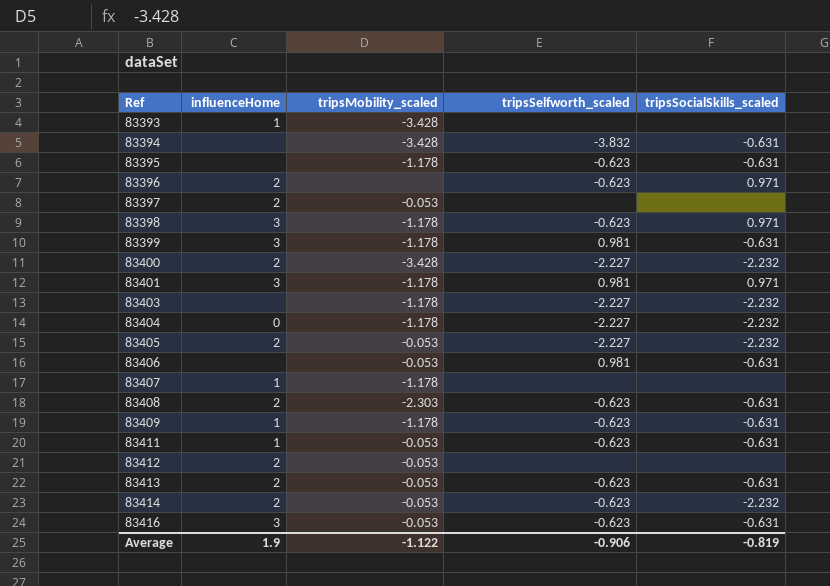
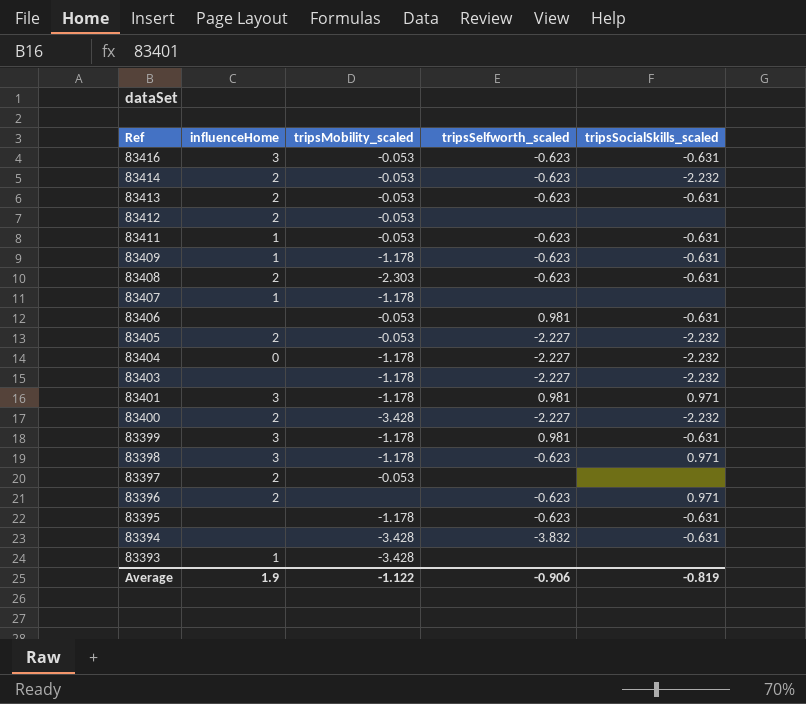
row order: Ref ascending -> Ref descending

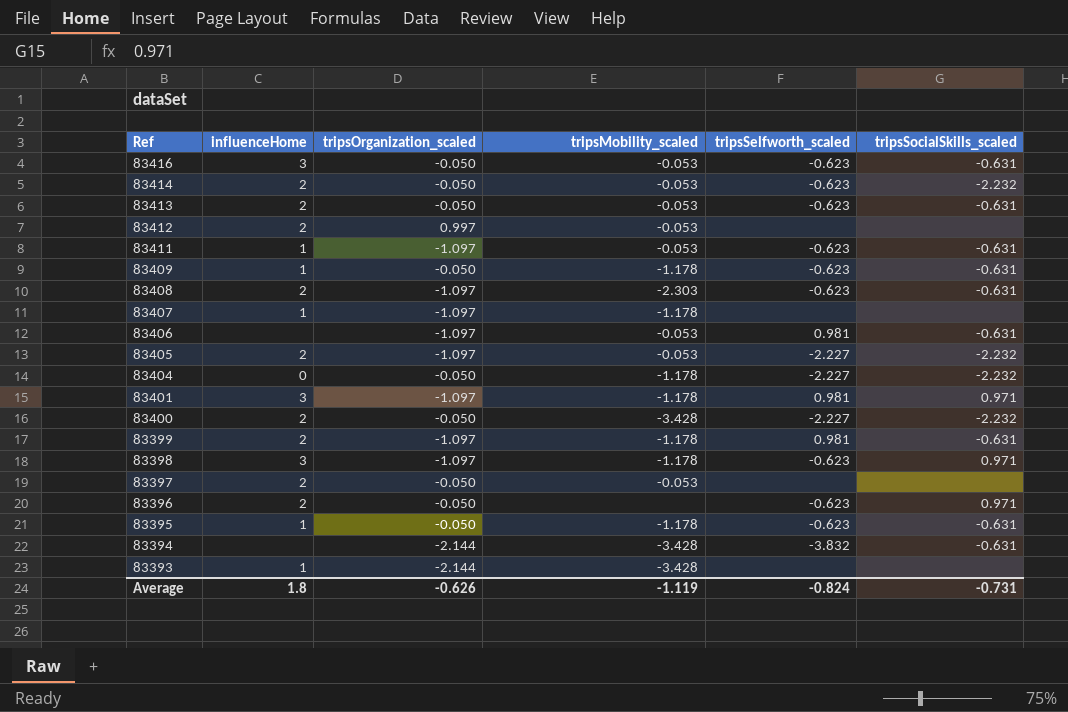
column tripsOrganization_scaled | position: none -> 3
row 83403: none | -1.178 | -2.227 | -2.232 -> none
83399 | influenceHome: 3 -> 2
83395 | influenceHome: none -> 1
Average | influenceHome: 1.9 -> 1.8
Average | tripsMobility_scaled: -1.122 -> -1.119
Average | tripsSelfworth_scaled: -0.906 -> -0.824
Average | tripsSocialSkills_scaled: -0.819 -> -0.731

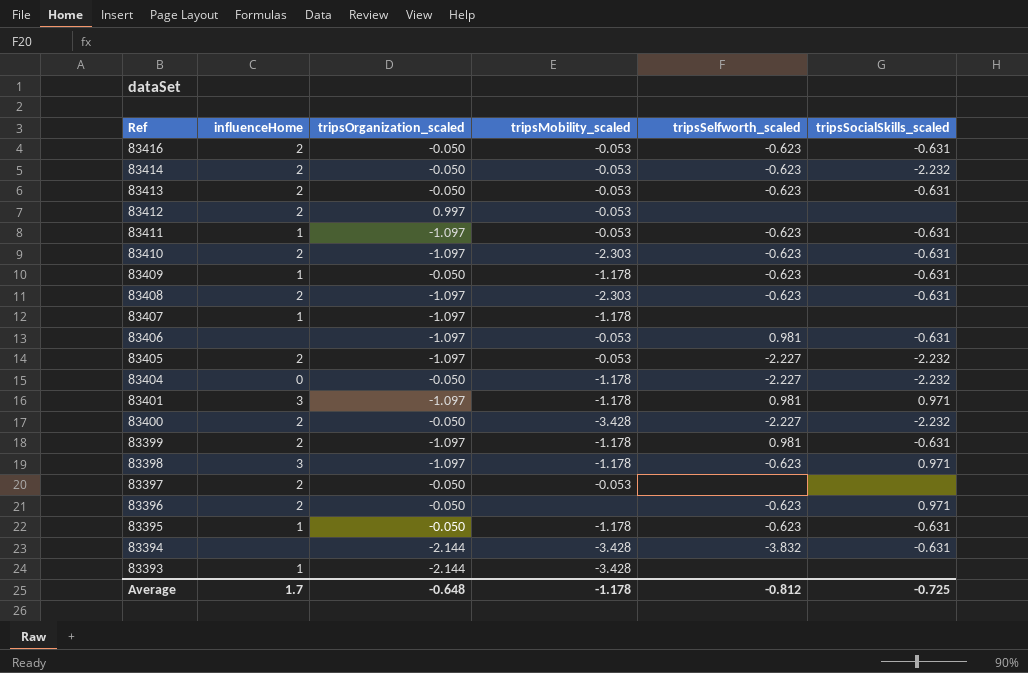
83416 | influenceHome: 3 -> 2
row 83410: none -> 2 | -1.097 | -2.303 | -0.623 | -0.631
Average | influenceHome: 1.8 -> 1.7
Average | tripsOrganization_scaled: -0.626 -> -0.648
Average | tripsMobility_scaled: -1.119 -> -1.178
Average | tripsSelfworth_scaled: -0.824 -> -0.812
Average | tripsSocialSkills_scaled: -0.731 -> -0.725

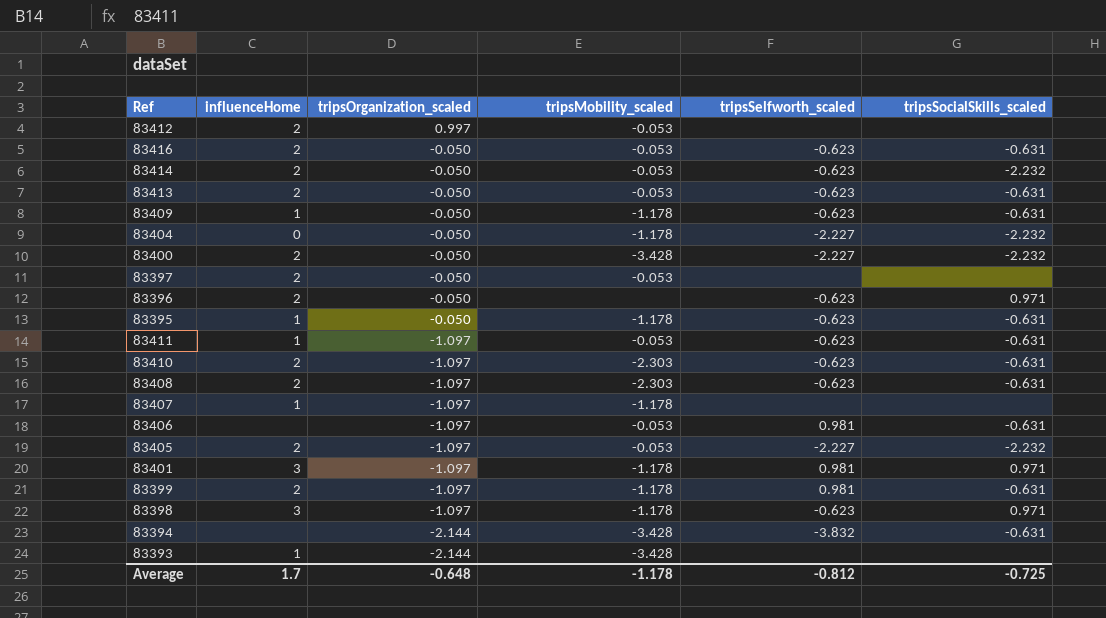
row order: Ref descending -> tripsOrganization_scaled descending

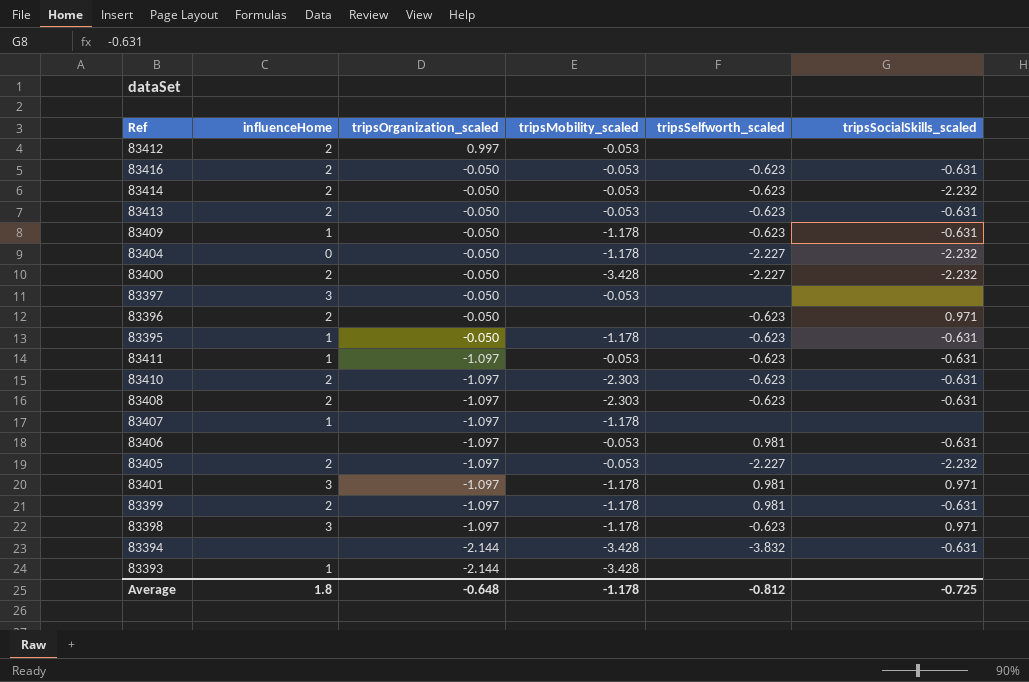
83397 | influenceHome: 2 -> 3
Average | influenceHome: 1.7 -> 1.8

